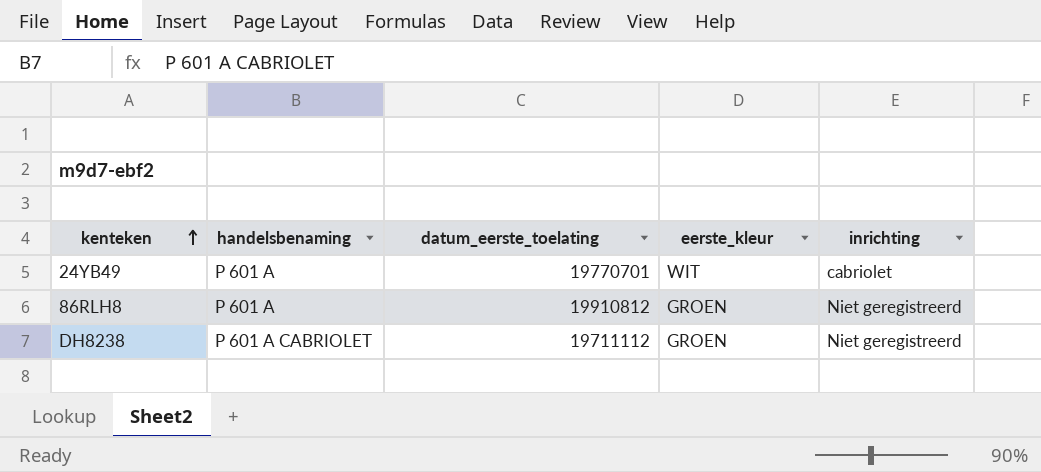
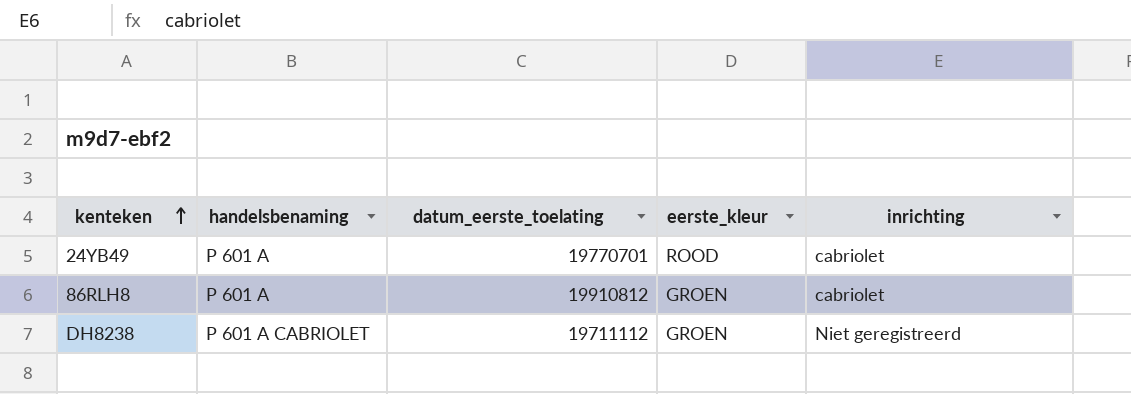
24YB49 | eerste_kleur: WIT -> ROOD
86RLH8 | inrichting: Niet geregistreerd -> cabriolet

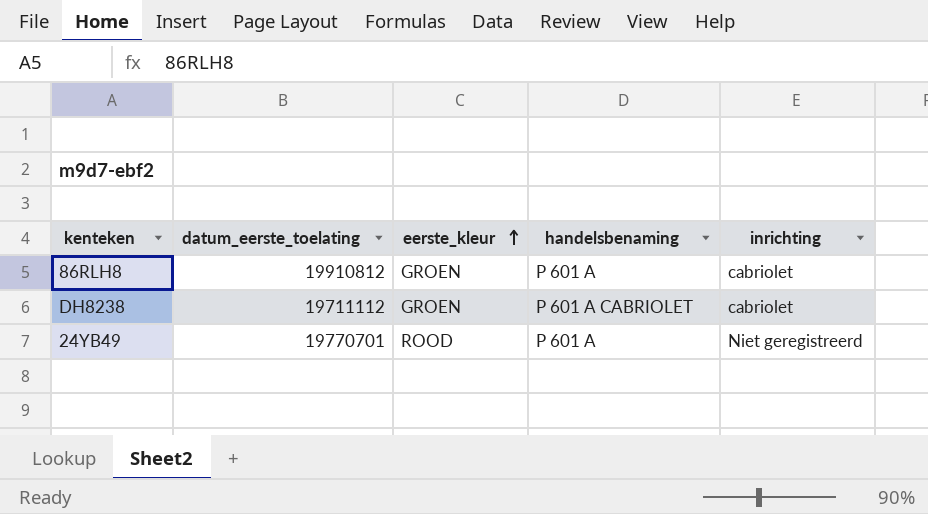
row order: kenteken ascending -> eerste_kleur ascending
column handelsbenaming | position: 2 -> 4
DH8238 | inrichting: Niet geregistreerd -> cabriolet
24YB49 | inrichting: cabriolet -> Niet geregistreerd

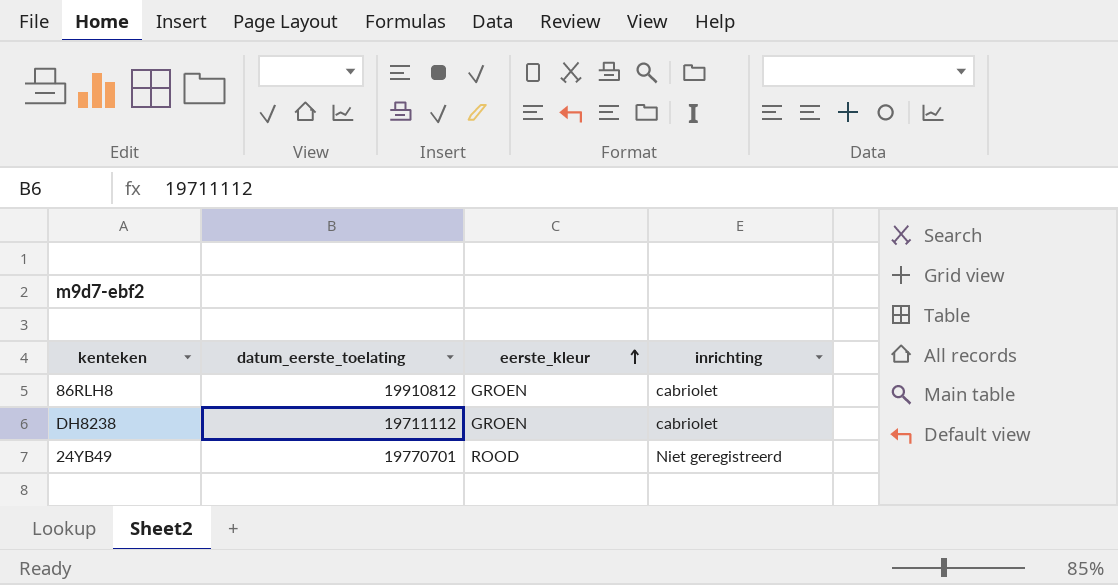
column handelsbenaming | position: 4 -> none

